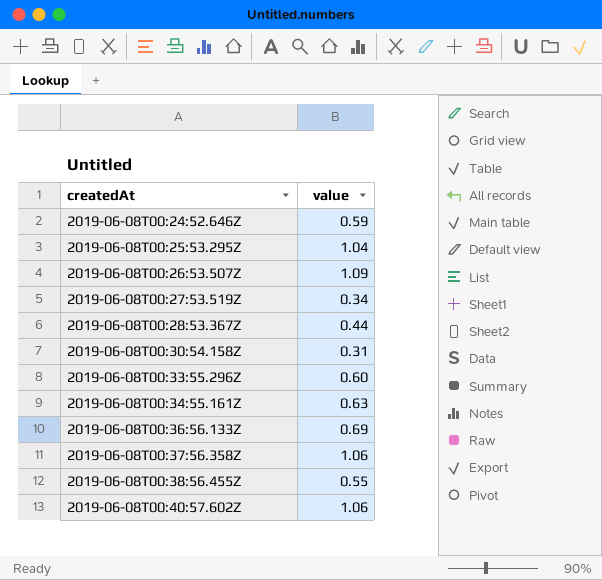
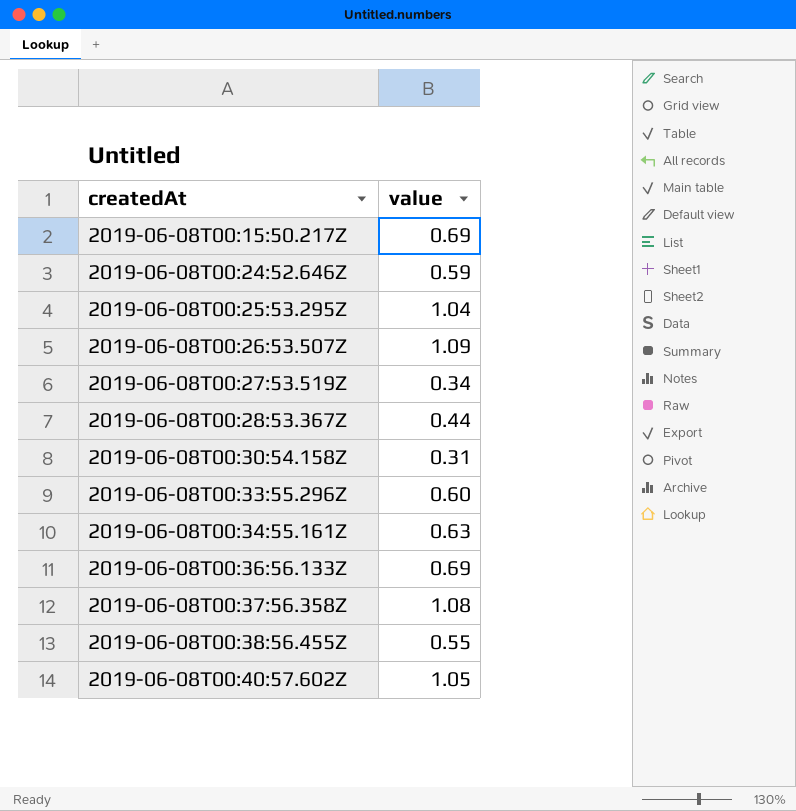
row 2019-06-08T00:15:50.217Z: none -> 0.69
2019-06-08T00:37:56.358Z | value: 1.06 -> 1.08
2019-06-08T00:40:57.602Z | value: 1.06 -> 1.05

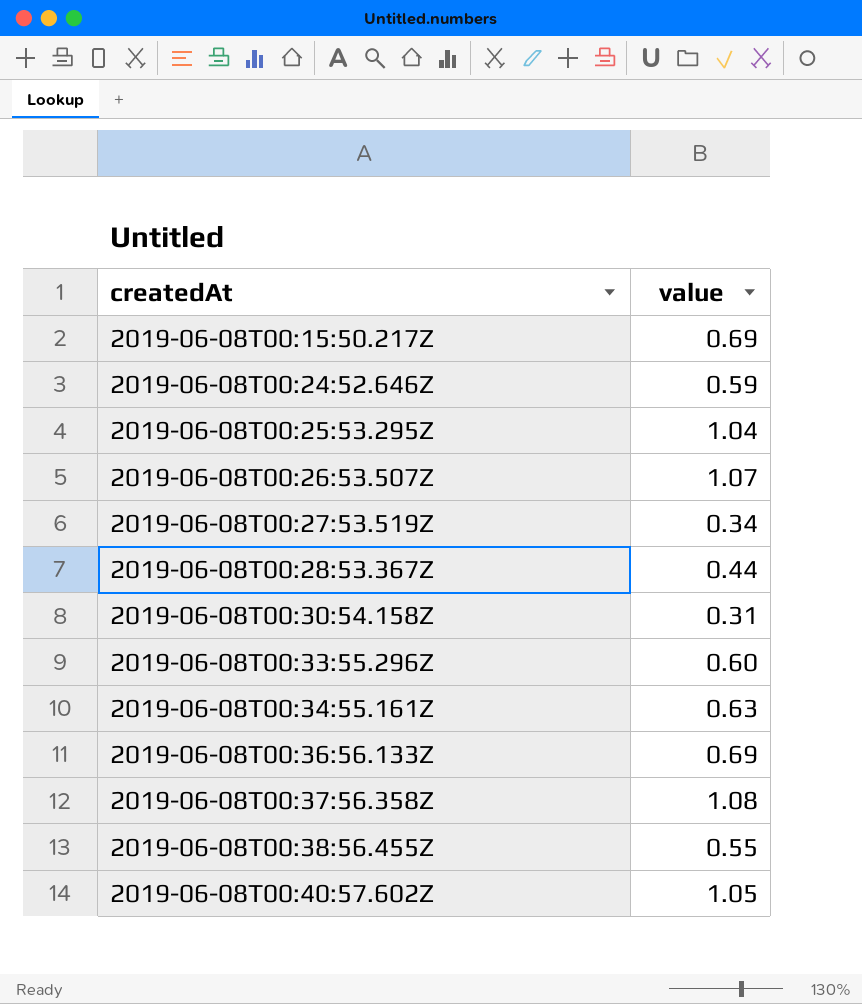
2019-06-08T00:26:53.507Z | value: 1.09 -> 1.07

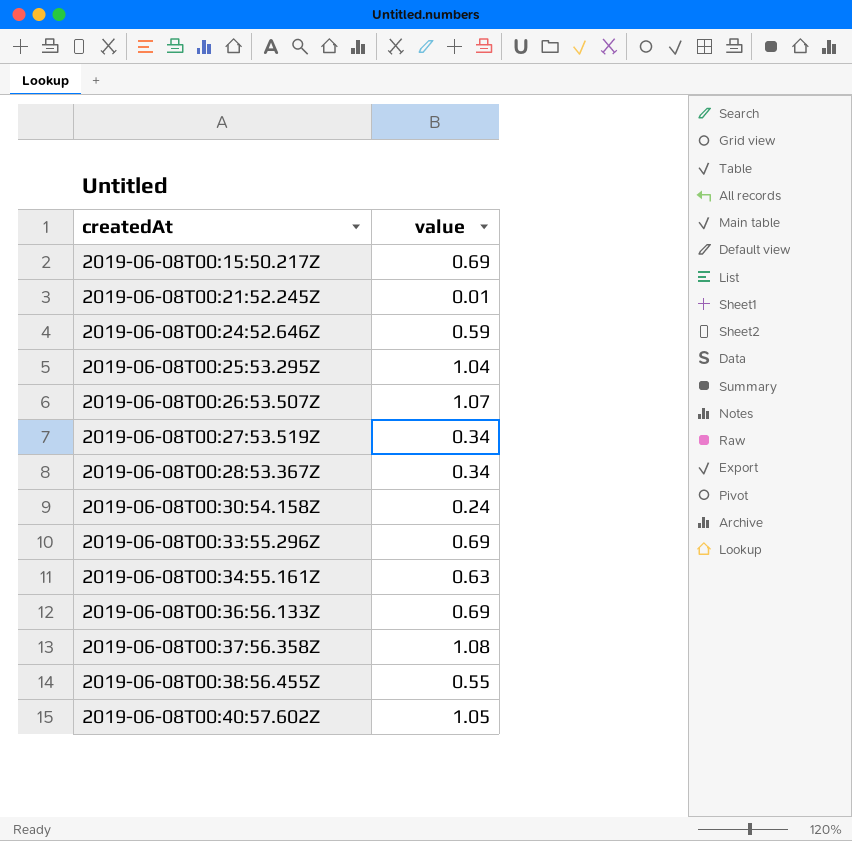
row 2019-06-08T00:21:52.245Z: none -> 0.01
2019-06-08T00:28:53.367Z | value: 0.44 -> 0.34
2019-06-08T00:30:54.158Z | value: 0.31 -> 0.24
2019-06-08T00:33:55.296Z | value: 0.60 -> 0.69

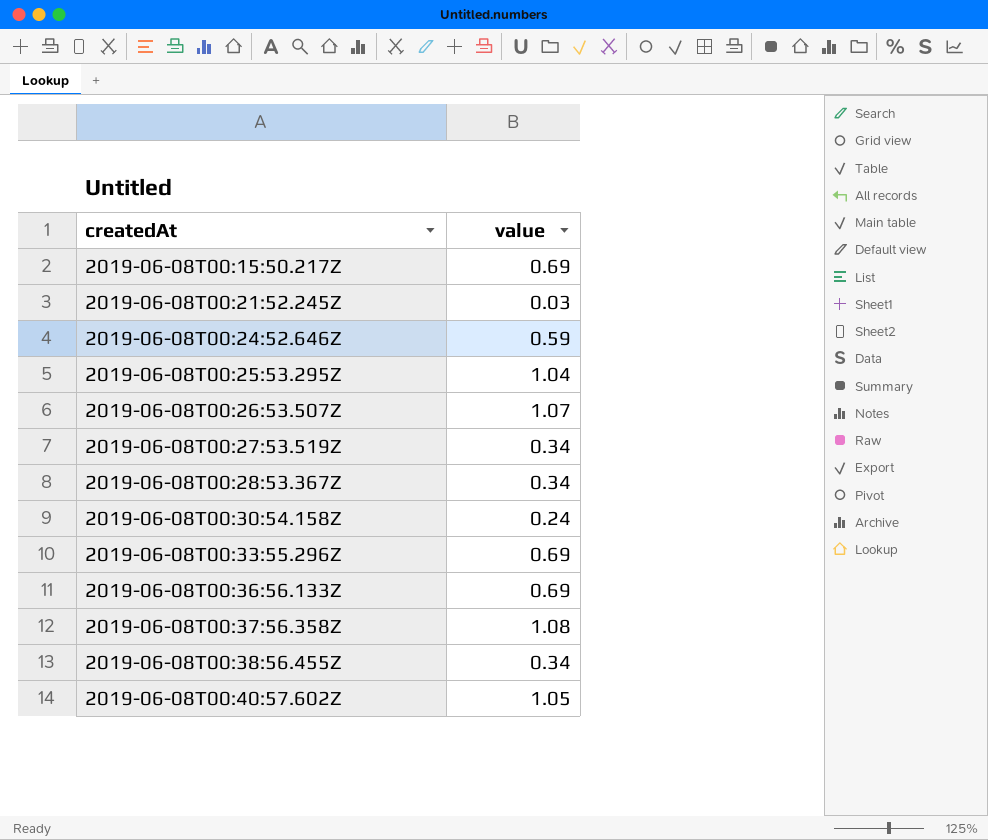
row 2019-06-08T00:34:55.161Z: 0.63 -> none
2019-06-08T00:21:52.245Z | value: 0.01 -> 0.03
2019-06-08T00:38:56.455Z | value: 0.55 -> 0.34

